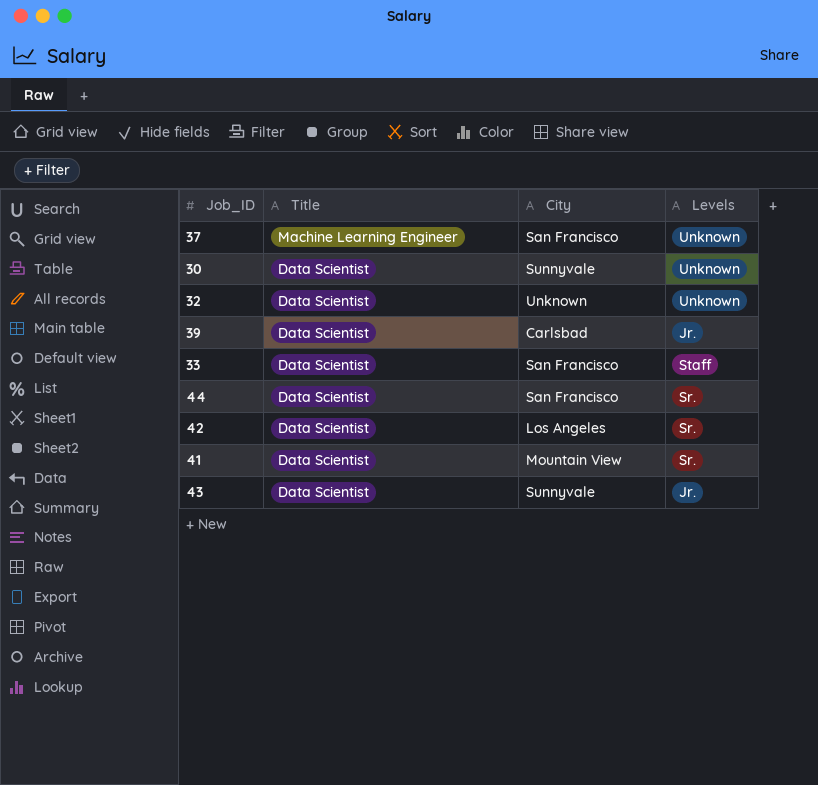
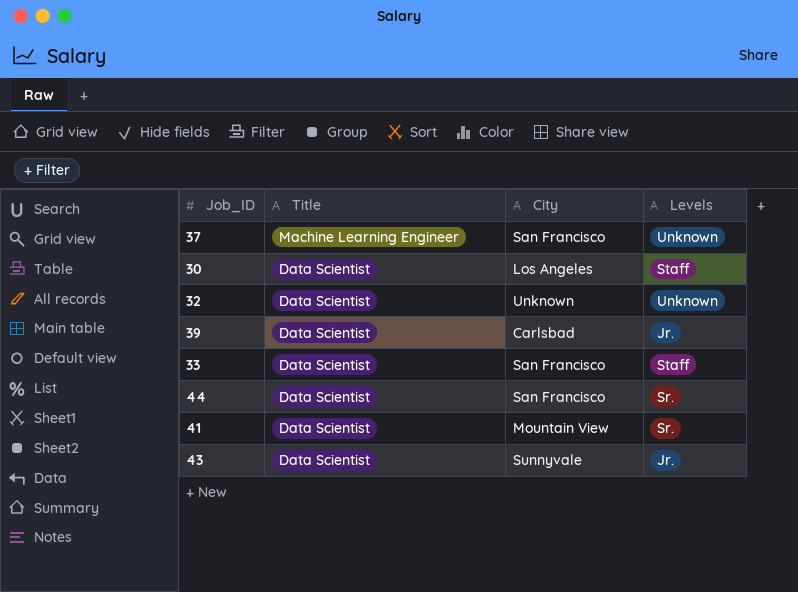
row 42: Data Scientist | Los Angeles | Sr. -> none
30 | City: Sunnyvale -> Los Angeles
30 | Levels: Unknown -> Staff

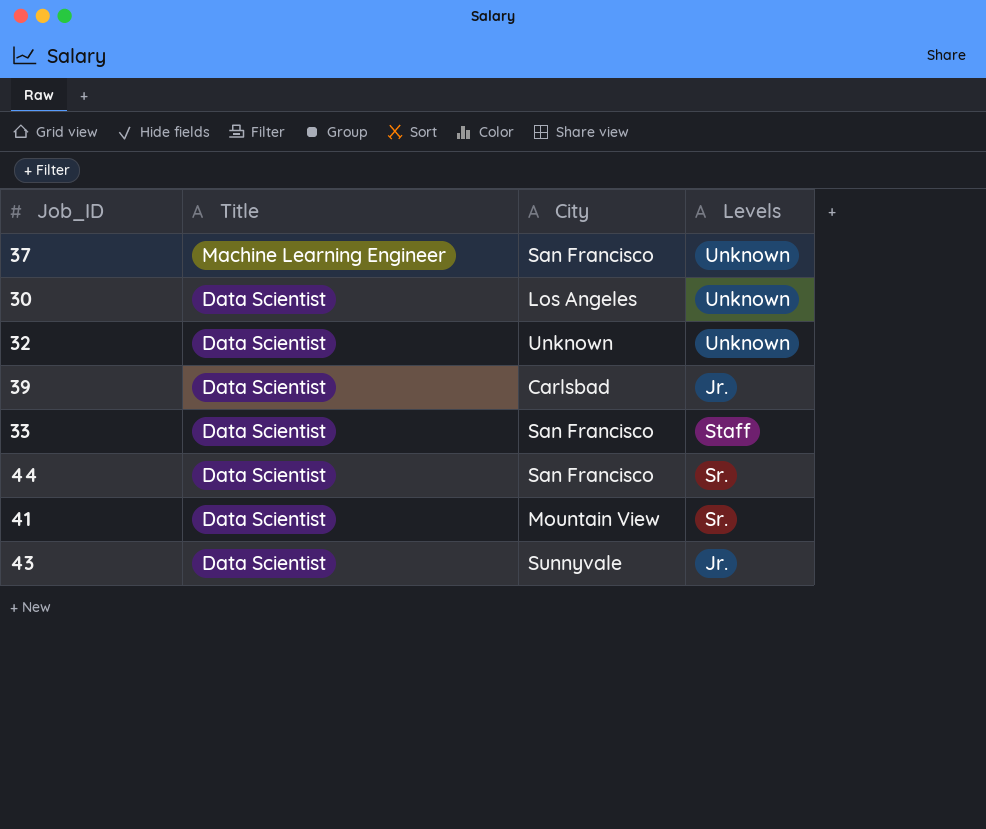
30 | Levels: Staff -> Unknown

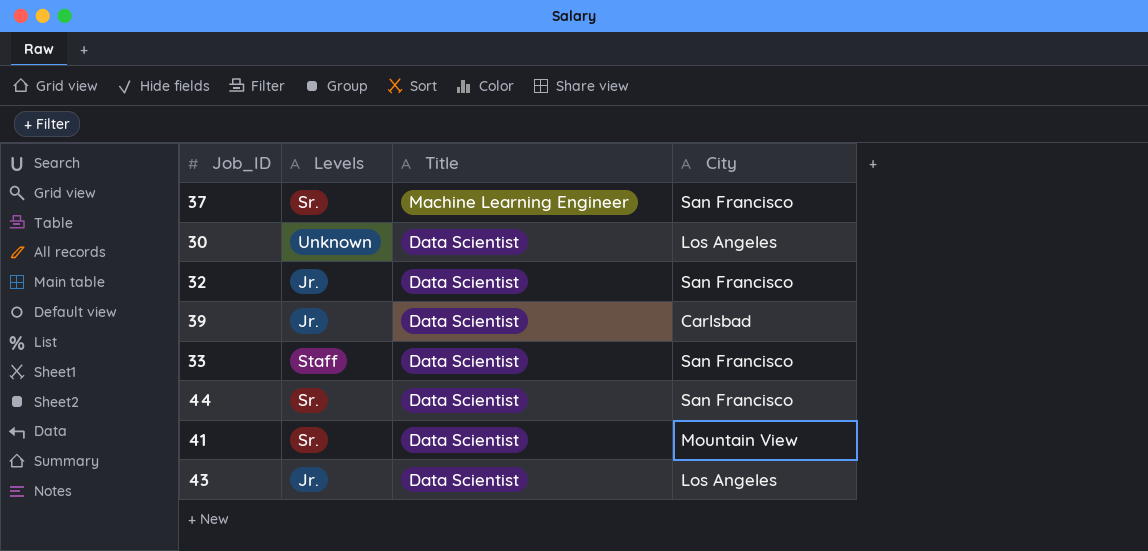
column Levels | position: 4 -> 2
37 | Levels: Unknown -> Sr.
32 | Levels: Unknown -> Jr.
32 | City: Unknown -> San Francisco
43 | City: Sunnyvale -> Los Angeles

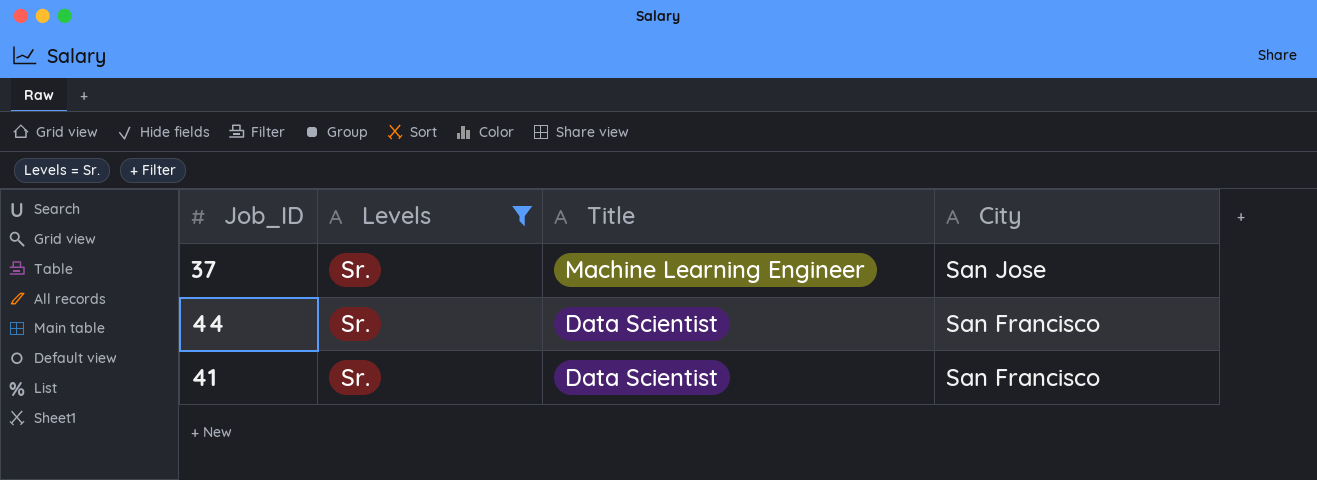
filter: none -> Levels = Sr.
37 | City: San Francisco -> San Jose
41 | City: Mountain View -> San Francisco

